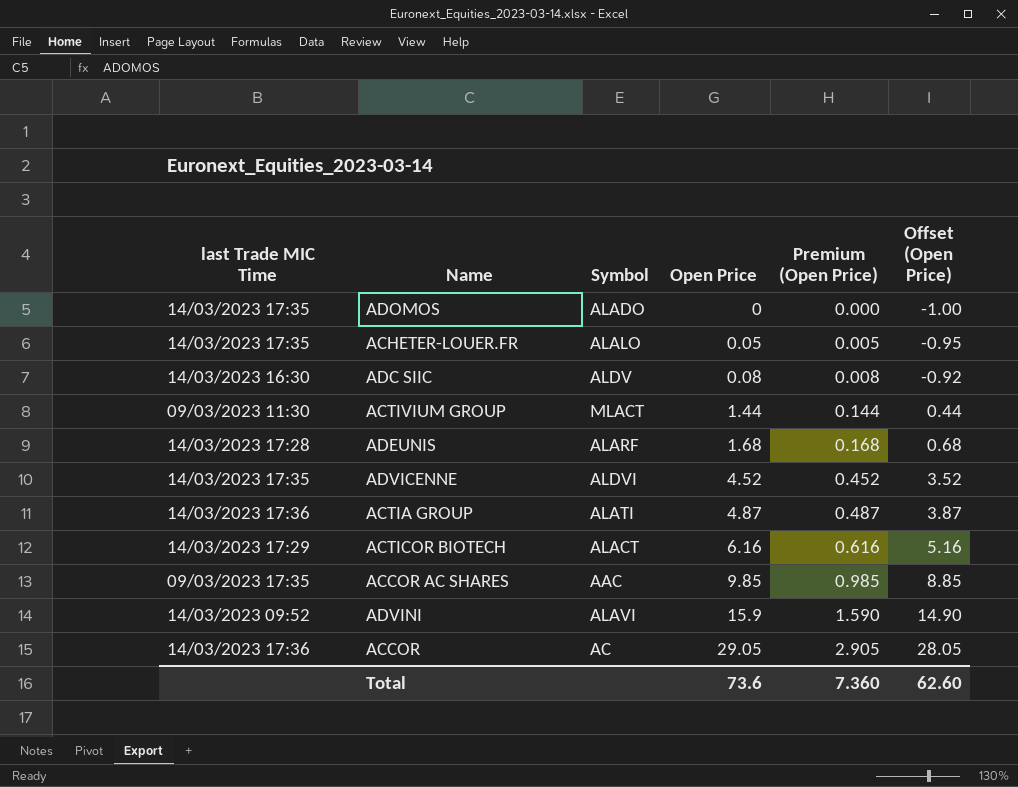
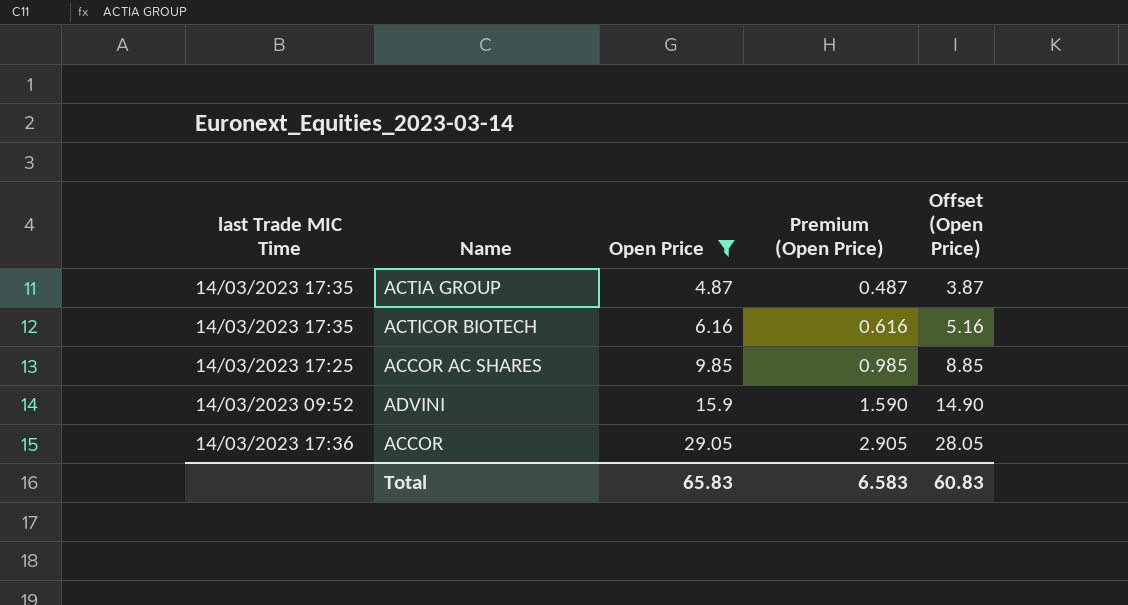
filter: none -> Open Price >= 4.87
column Symbol | position: 3 -> none
ACTIA GROUP | last Trade MIC Time: 14/03/2023 17:36 -> 14/03/2023 17:35
ACTICOR BIOTECH | last Trade MIC Time: 14/03/2023 17:29 -> 14/03/2023 17:35
ACCOR AC SHARES | last Trade MIC Time: 09/03/2023 17:35 -> 14/03/2023 17:25
Total | Open Price: 73.6 -> 65.83
Total | Premium (Open Price): 7.360 -> 6.583
Total | Offset (Open Price): 62.60 -> 60.83

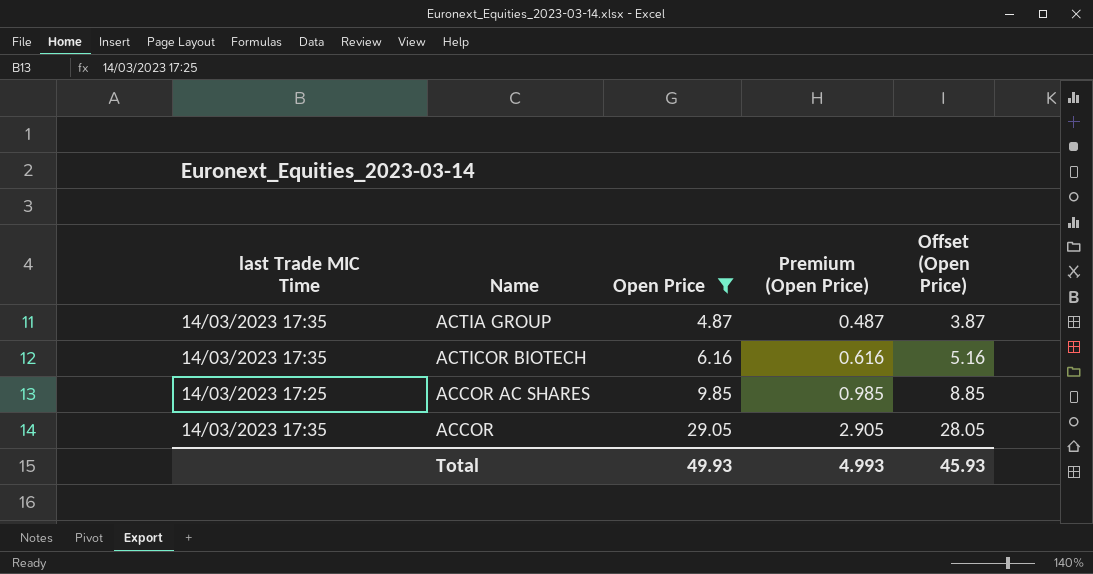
row ADVINI: 14/03/2023 09:52 | 15.9 | 1.590 | 14.90 -> none
ACCOR | last Trade MIC Time: 14/03/2023 17:36 -> 14/03/2023 17:35
Total | Open Price: 65.83 -> 49.93
Total | Premium (Open Price): 6.583 -> 4.993
Total | Offset (Open Price): 60.83 -> 45.93

